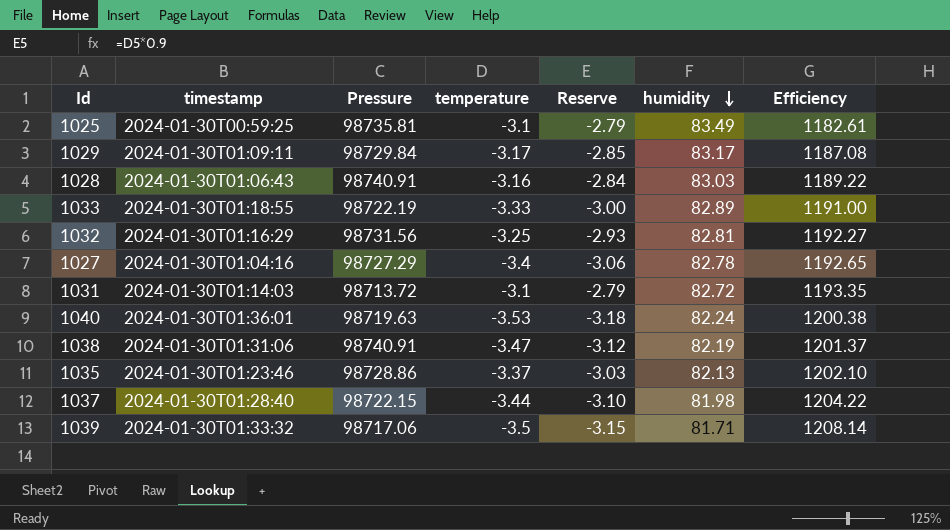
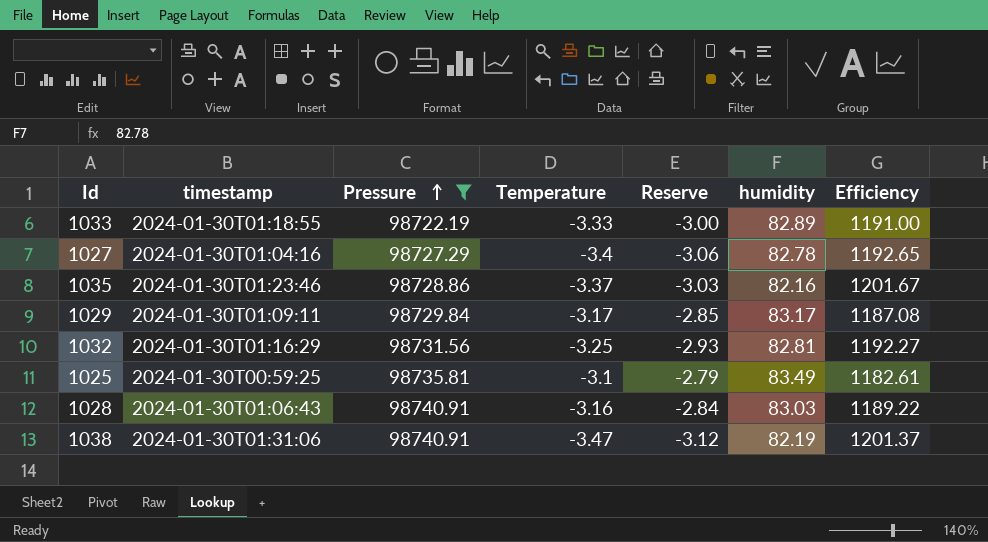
filter: none -> Pressure >= 98722.19
row order: humidity descending -> Pressure ascending
column name: temperature -> Temperature
1035 | humidity: 82.13 -> 82.16
1035 | Efficiency: 1202.10 -> 1201.67

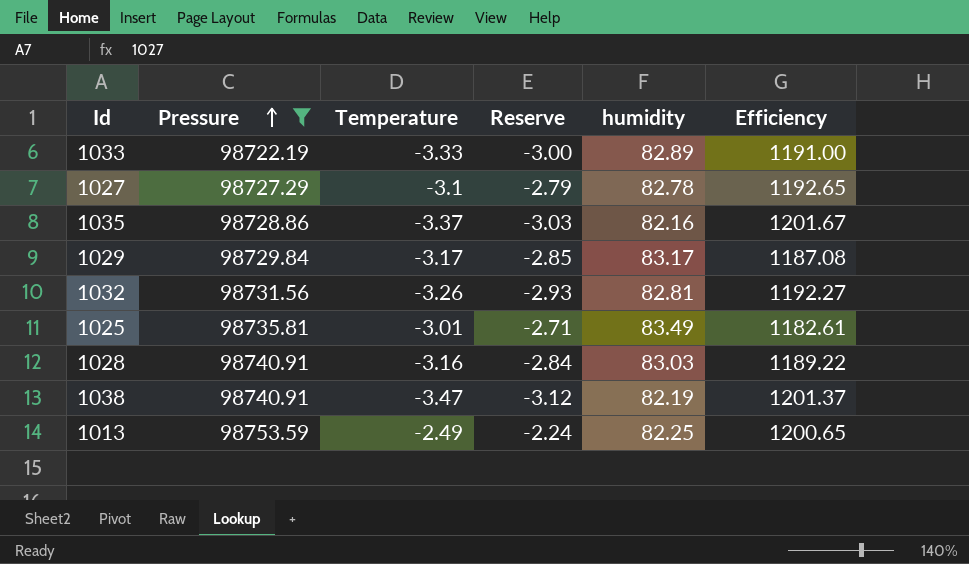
column timestamp | position: 2 -> none
1027 | Temperature: -3.4 -> -3.1
1027 | Reserve: -3.06 -> -2.79
1032 | Temperature: -3.25 -> -3.26
1025 | Temperature: -3.1 -> -3.01
1025 | Reserve: -2.79 -> -2.71
row 1013: none -> 98753.59 | -2.49 | -2.24 | 82.25 | 1200.65

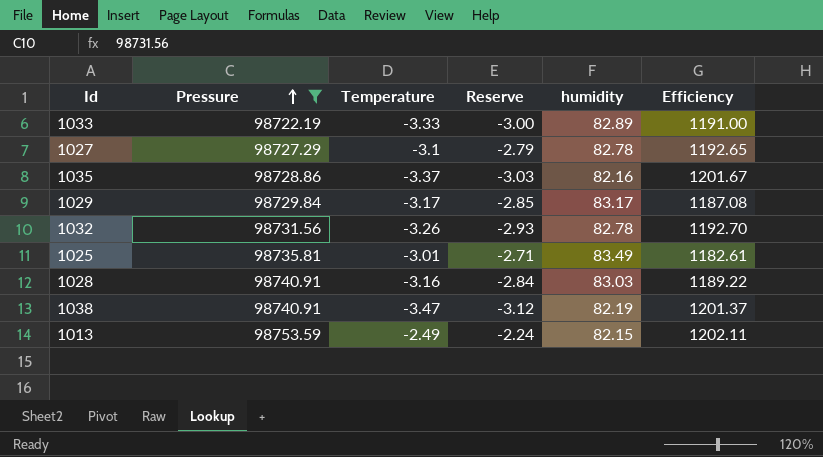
1032 | humidity: 82.81 -> 82.78
1032 | Efficiency: 1192.27 -> 1192.70
1013 | humidity: 82.25 -> 82.15
1013 | Efficiency: 1200.65 -> 1202.11

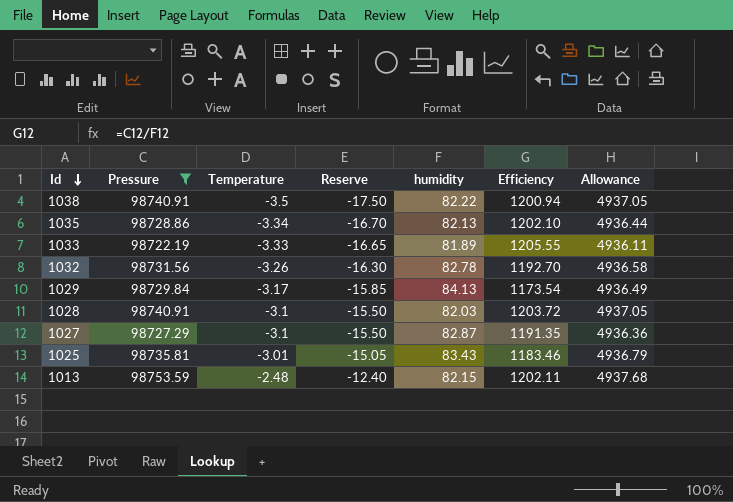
row order: Pressure ascending -> Id descending
column Reserve | formula: [Temperature] * 0.9 -> [Temperature] * 5
column Allowance | formula: none -> [Pressure] * 0.05
1038 | Temperature: -3.47 -> -3.5
1038 | humidity: 82.19 -> 82.22
1038 | Efficiency: 1201.37 -> 1200.94
1035 | Temperature: -3.37 -> -3.34
1035 | humidity: 82.16 -> 82.13
1035 | Efficiency: 1201.67 -> 1202.10
1033 | humidity: 82.89 -> 81.89
1033 | Efficiency: 1191.00 -> 1205.55
1029 | humidity: 83.17 -> 84.13
1029 | Efficiency: 1187.08 -> 1173.54
1028 | Temperature: -3.16 -> -3.1
1028 | humidity: 83.03 -> 82.03
1028 | Efficiency: 1189.22 -> 1203.72
1027 | humidity: 82.78 -> 82.87
1027 | Efficiency: 1192.65 -> 1191.35
1025 | humidity: 83.49 -> 83.43
1025 | Efficiency: 1182.61 -> 1183.46
1013 | Temperature: -2.49 -> -2.48

